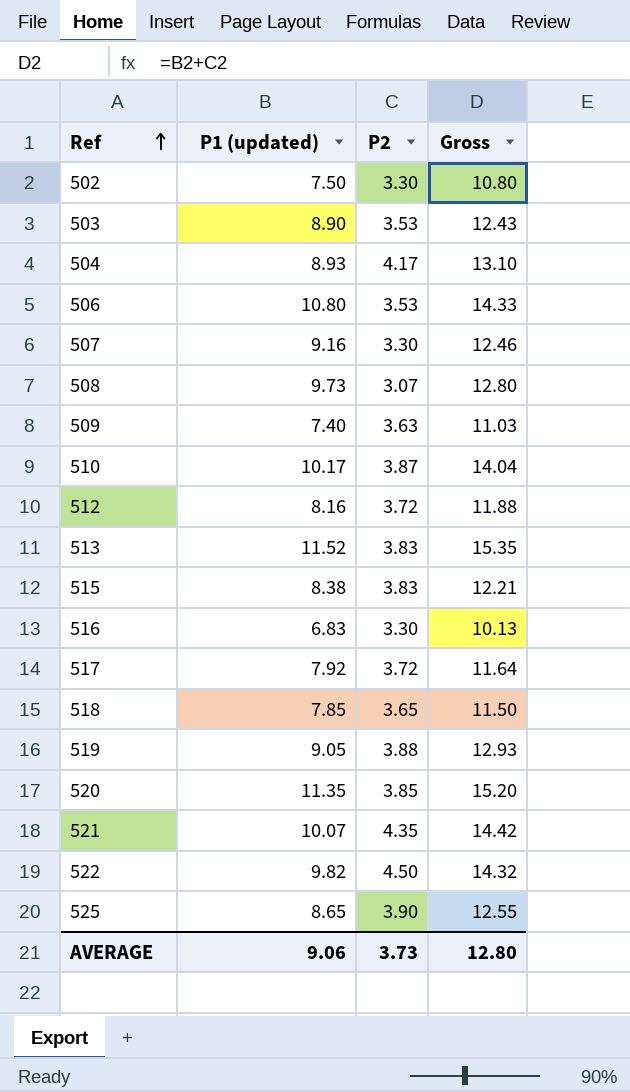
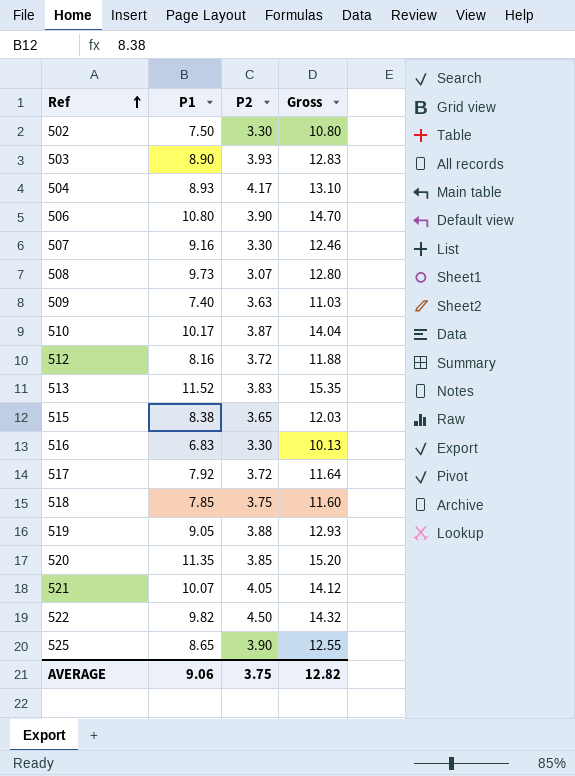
column name: P1 (updated) -> P1
503 | P2: 3.53 -> 3.93
503 | Gross: 12.43 -> 12.83
506 | P2: 3.53 -> 3.90
506 | Gross: 14.33 -> 14.70
515 | P2: 3.83 -> 3.65
515 | Gross: 12.21 -> 12.03
518 | P2: 3.65 -> 3.75
518 | Gross: 11.50 -> 11.60
521 | P2: 4.35 -> 4.05
521 | Gross: 14.42 -> 14.12
AVERAGE | P2: 3.73 -> 3.75
AVERAGE | Gross: 12.80 -> 12.82

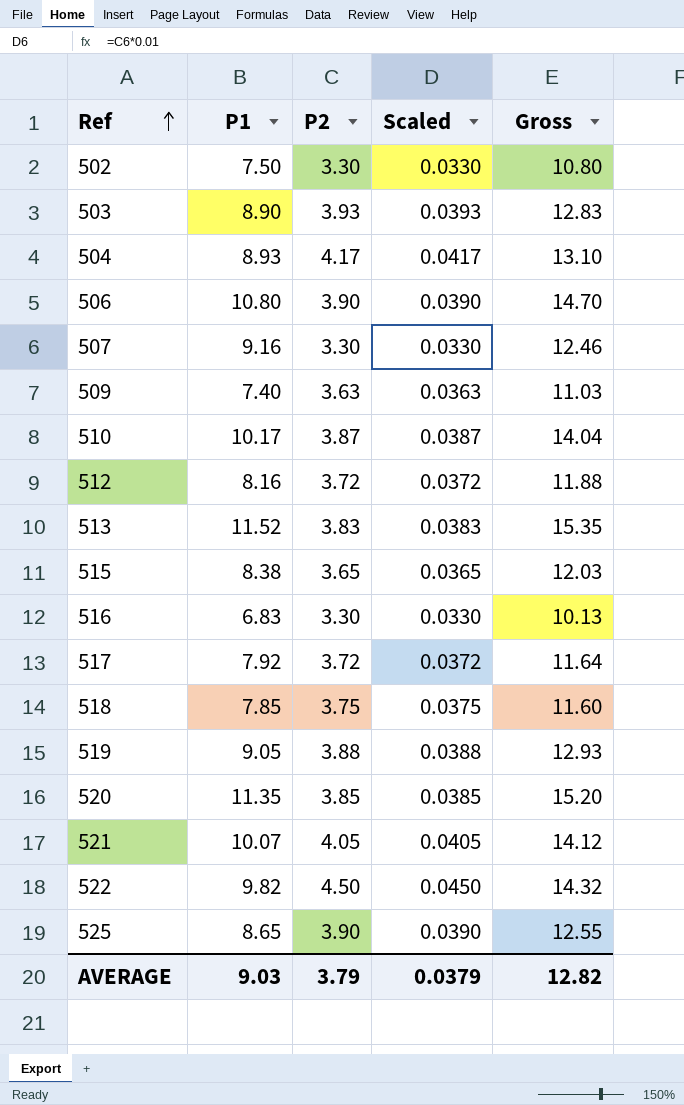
column Scaled | formula: none -> [P2] * 0.01
row 508: 9.73 | 3.07 | 12.80 -> none
AVERAGE | P1: 9.06 -> 9.03
AVERAGE | P2: 3.75 -> 3.79

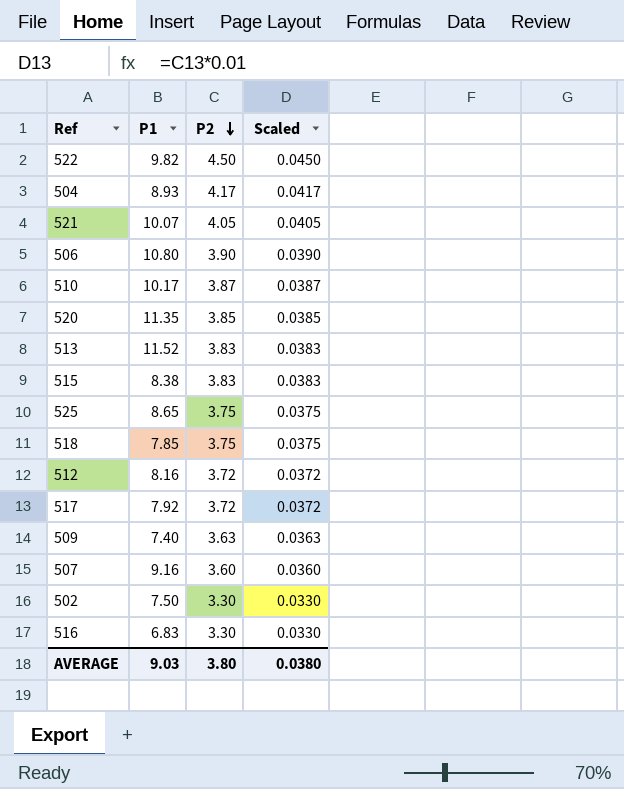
row order: Ref ascending -> P2 descending
column Gross | formula: [P1] + [P2] -> none
row 503: 8.90 | 3.93 | 0.0393 | 12.83 -> none
row 519: 9.05 | 3.88 | 0.0388 | 12.93 -> none
515 | P2: 3.65 -> 3.83
515 | Scaled: 0.0365 -> 0.0383
525 | P2: 3.90 -> 3.75
525 | Scaled: 0.0390 -> 0.0375
507 | P2: 3.30 -> 3.60
507 | Scaled: 0.0330 -> 0.0360
AVERAGE | P2: 3.79 -> 3.80
AVERAGE | Scaled: 0.0379 -> 0.0380

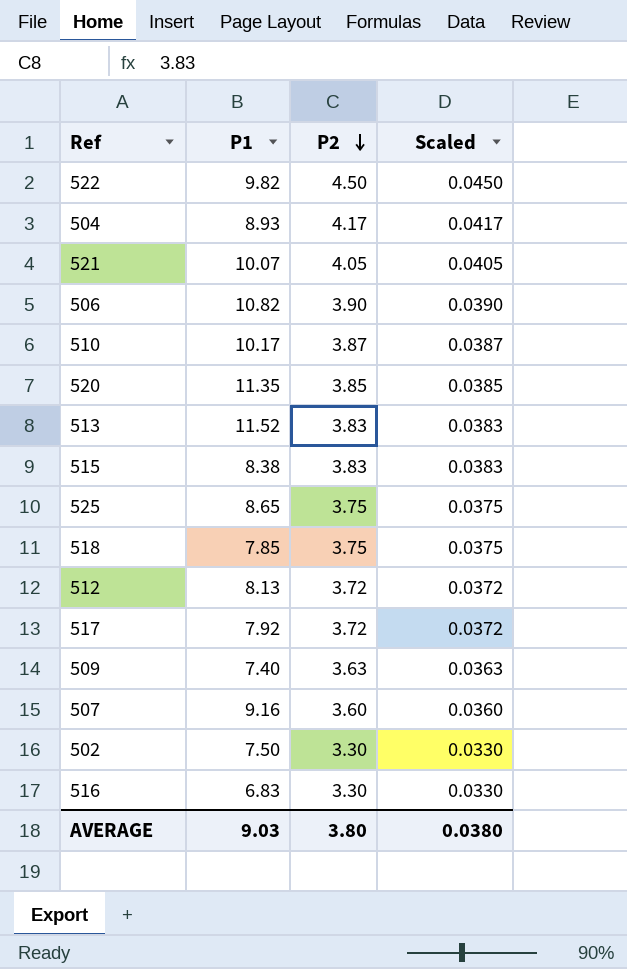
506 | P1: 10.80 -> 10.82
512 | P1: 8.16 -> 8.13

